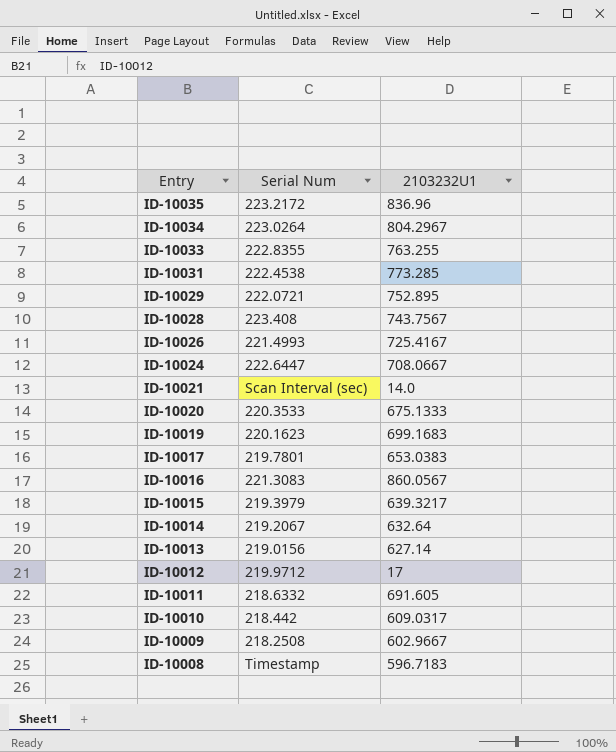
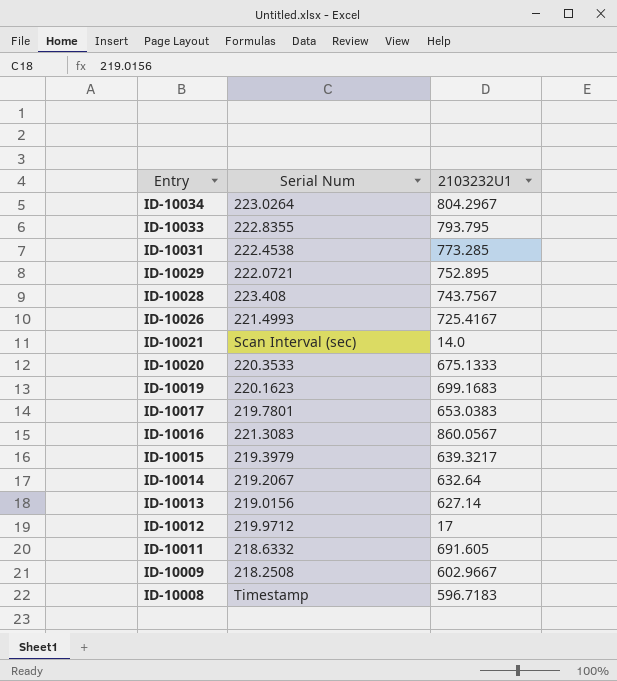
row ID-10035: 223.2172 | 836.96 -> none
row ID-10024: 222.6447 | 708.0667 -> none
row ID-10010: 218.442 | 609.0317 -> none
ID-10033 | 2103232U1: 763.255 -> 793.795

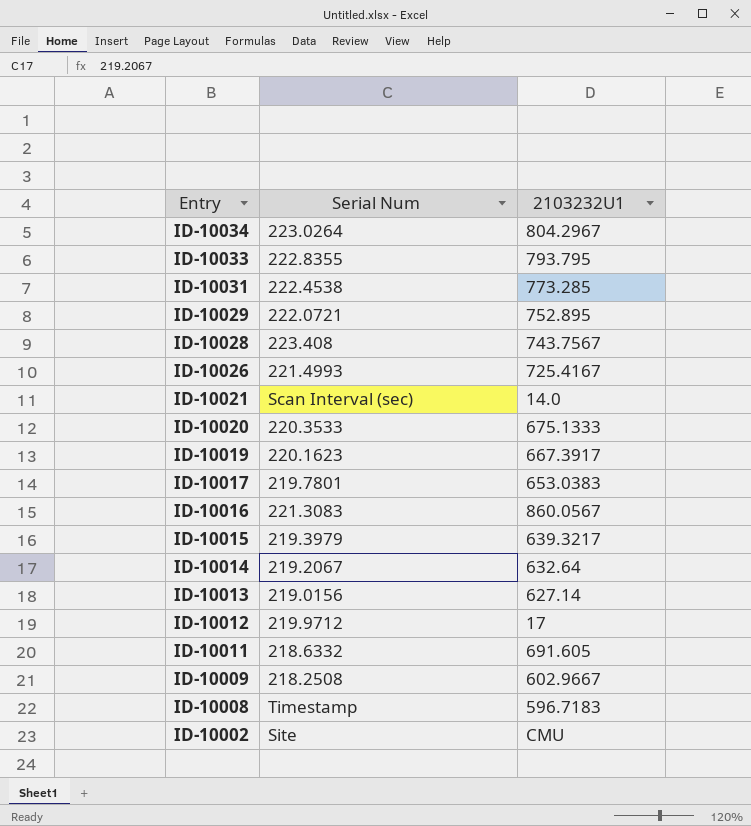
ID-10019 | 2103232U1: 699.1683 -> 667.3917
row ID-10002: none -> Site | CMU

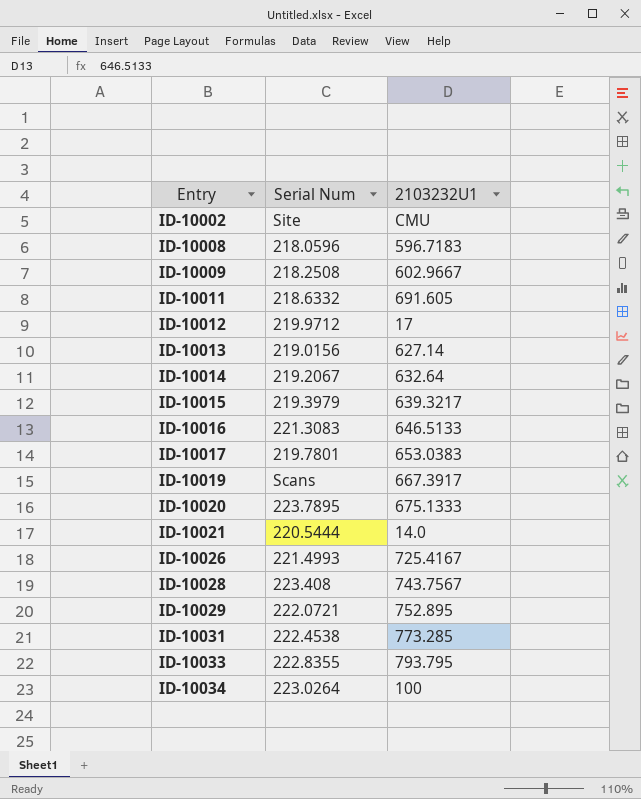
row order: Entry descending -> Entry ascending
ID-10008 | Serial Num: Timestamp -> 218.0596
ID-10016 | 2103232U1: 860.0567 -> 646.5133
ID-10019 | Serial Num: 220.1623 -> Scans
ID-10020 | Serial Num: 220.3533 -> 223.7895
ID-10021 | Serial Num: Scan Interval (sec) -> 220.5444
ID-10034 | 2103232U1: 804.2967 -> 100

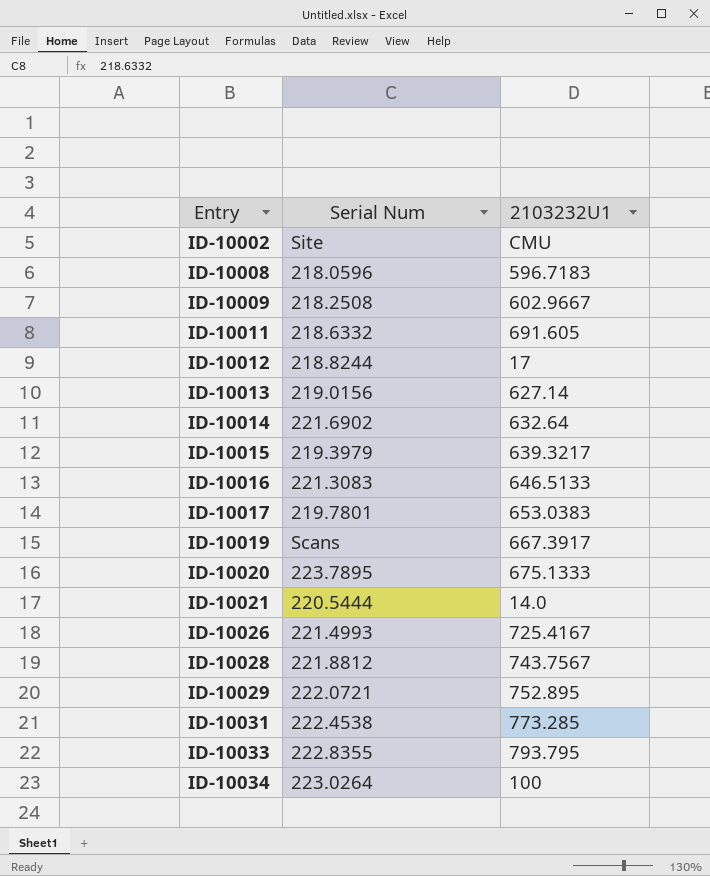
ID-10012 | Serial Num: 219.9712 -> 218.8244
ID-10014 | Serial Num: 219.2067 -> 221.6902
ID-10028 | Serial Num: 223.408 -> 221.8812

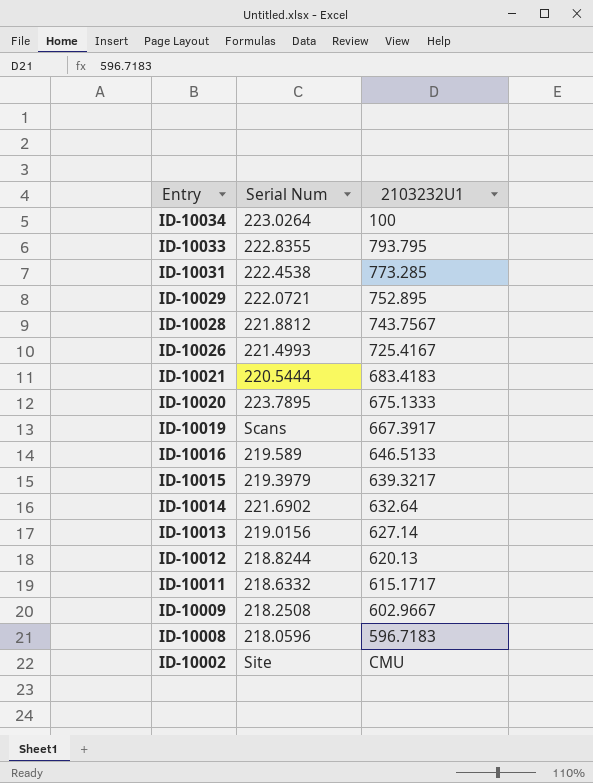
row order: Entry ascending -> Entry descending
row ID-10017: 219.7801 | 653.0383 -> none
ID-10021 | 2103232U1: 14.0 -> 683.4183
ID-10016 | Serial Num: 221.3083 -> 219.589
ID-10012 | 2103232U1: 17 -> 620.13
ID-10011 | 2103232U1: 691.605 -> 615.1717

